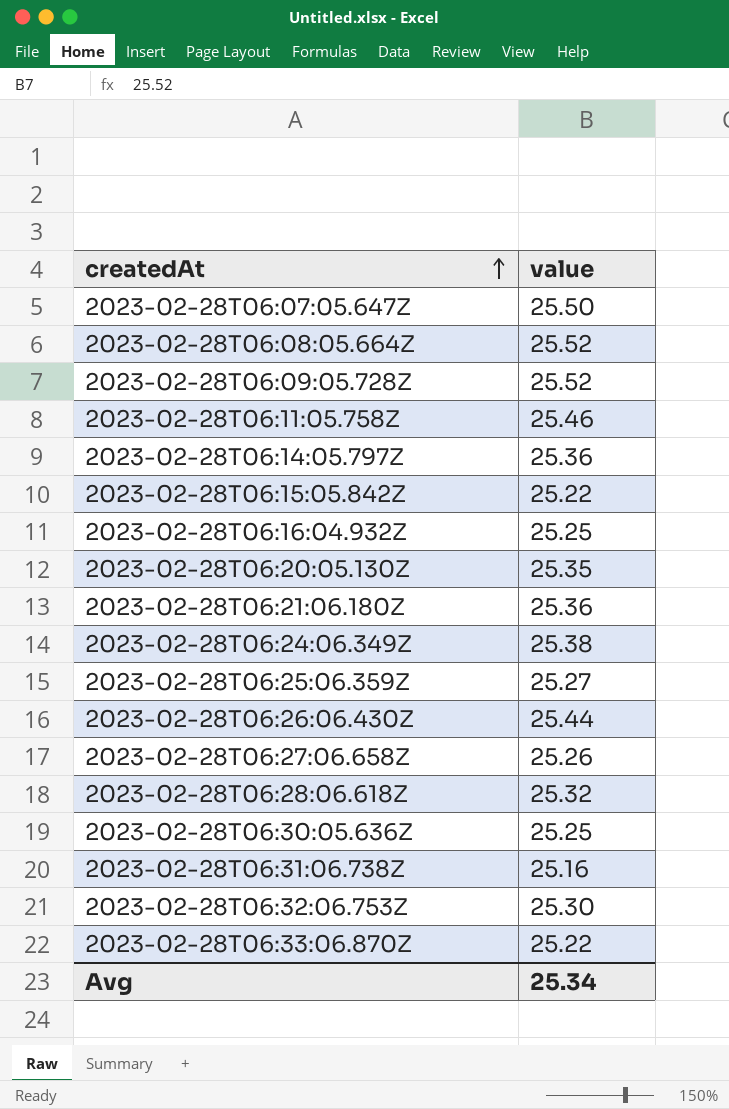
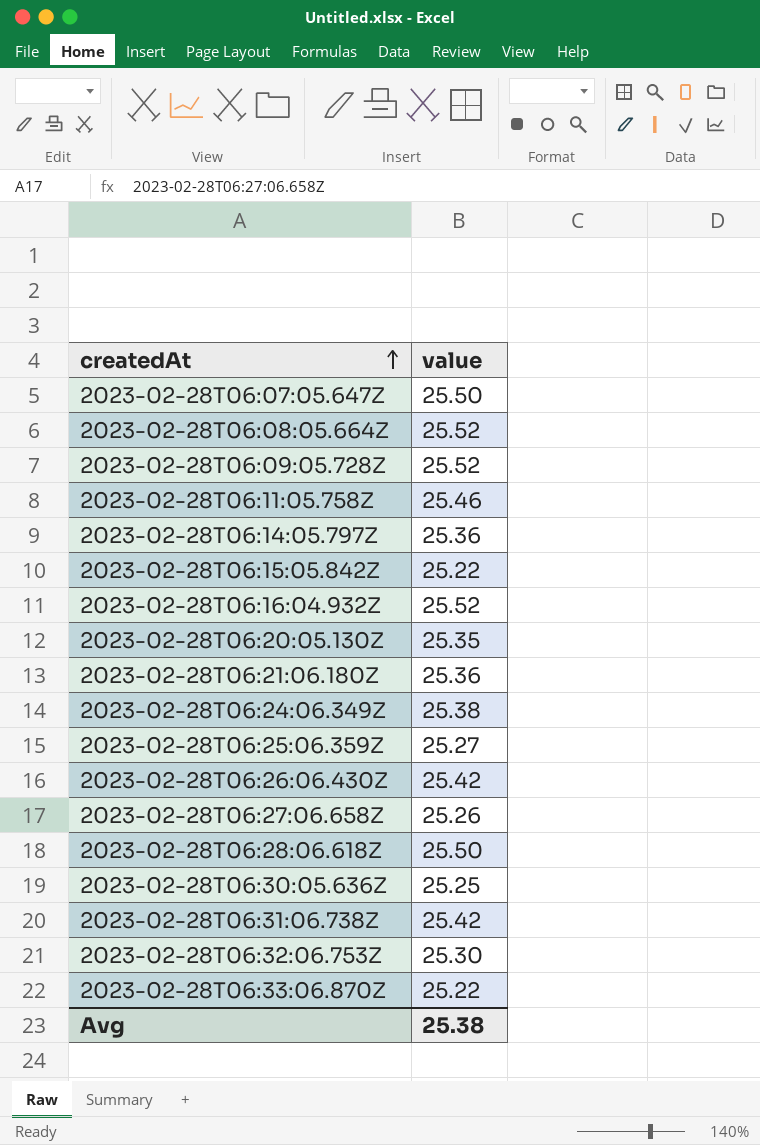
2023-02-28T06:16:04.932Z | value: 25.25 -> 25.52
2023-02-28T06:26:06.430Z | value: 25.44 -> 25.42
2023-02-28T06:28:06.618Z | value: 25.32 -> 25.50
2023-02-28T06:31:06.738Z | value: 25.16 -> 25.42
Avg | value: 25.34 -> 25.38

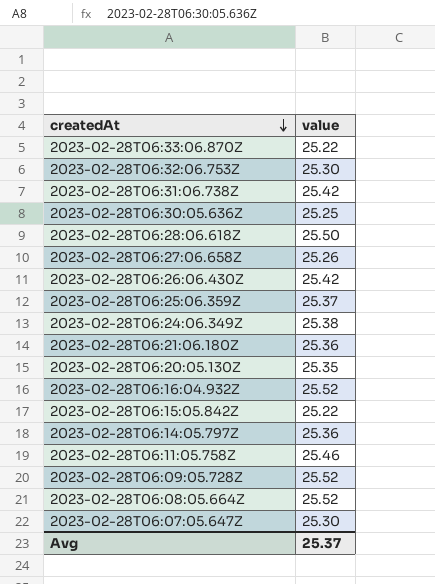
row order: createdAt ascending -> createdAt descending
2023-02-28T06:25:06.359Z | value: 25.27 -> 25.37
2023-02-28T06:07:05.647Z | value: 25.50 -> 25.30
Avg | value: 25.38 -> 25.37

